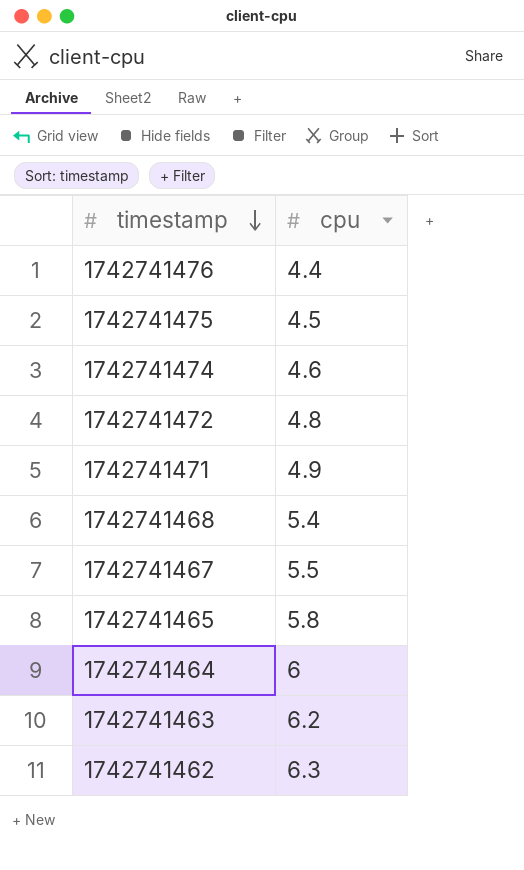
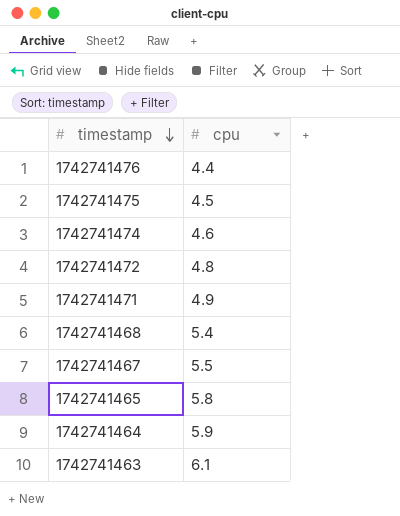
row 1742741462: 6.3 -> none
1742741464 | cpu: 6 -> 5.9
1742741463 | cpu: 6.2 -> 6.1

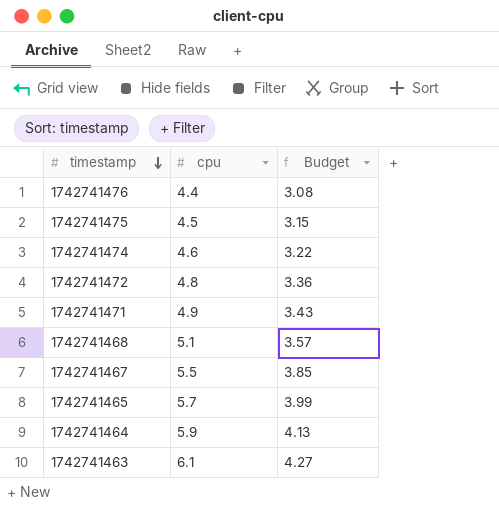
column Budget | formula: none -> [cpu] * 0.7
1742741468 | cpu: 5.4 -> 5.1
1742741465 | cpu: 5.8 -> 5.7

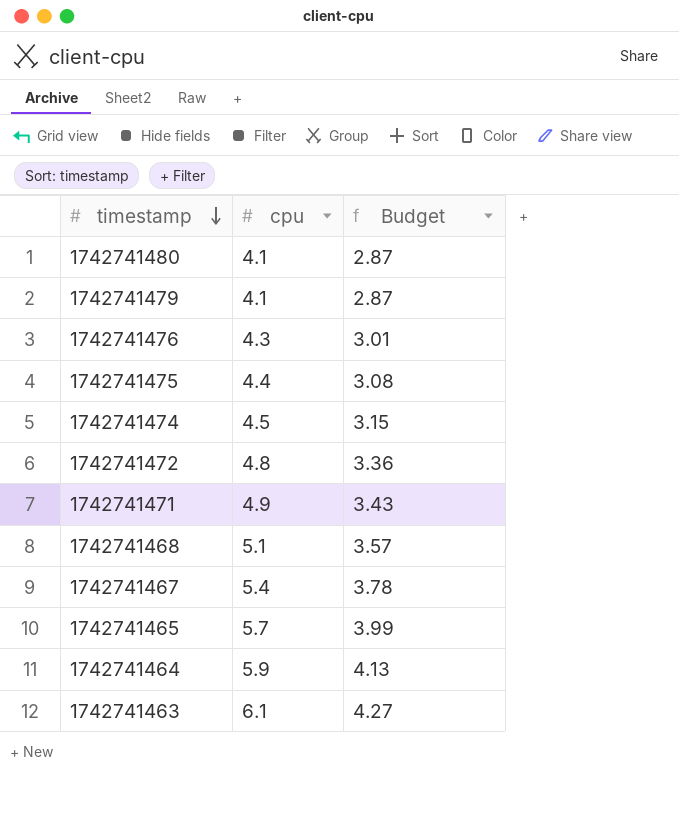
row 1742741480: none -> 4.1 | 2.87
row 1742741479: none -> 4.1 | 2.87
1742741476 | cpu: 4.4 -> 4.3
1742741476 | Budget: 3.08 -> 3.01
1742741475 | cpu: 4.5 -> 4.4
1742741475 | Budget: 3.15 -> 3.08
1742741474 | cpu: 4.6 -> 4.5
1742741474 | Budget: 3.22 -> 3.15
1742741467 | cpu: 5.5 -> 5.4
1742741467 | Budget: 3.85 -> 3.78

